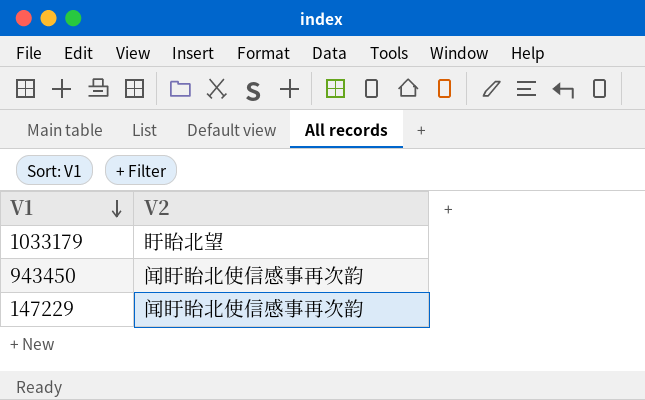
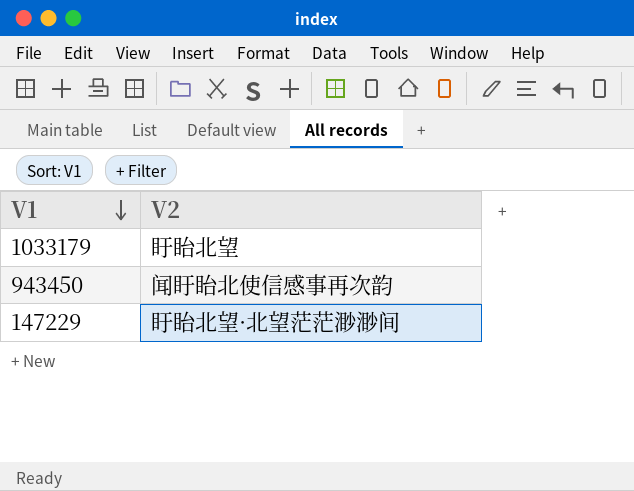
147229 | V2: 闻盱眙北使信感事再次韵 -> 盱眙北望·北望茫茫渺渺间

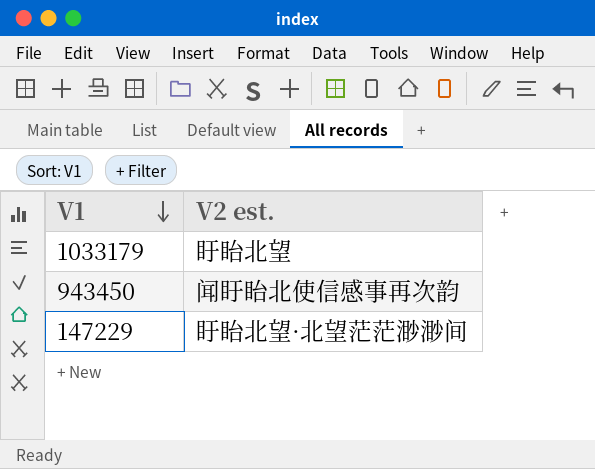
column name: V2 -> V2 est.

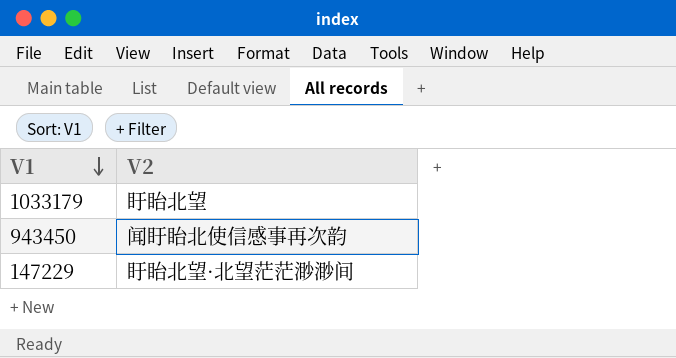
column name: V2 est. -> V2

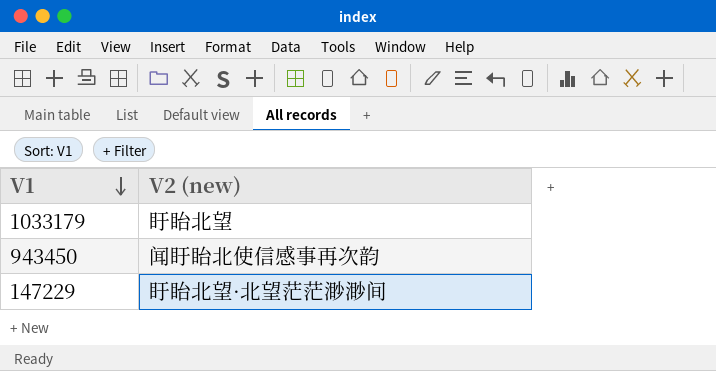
column name: V2 -> V2 (new)

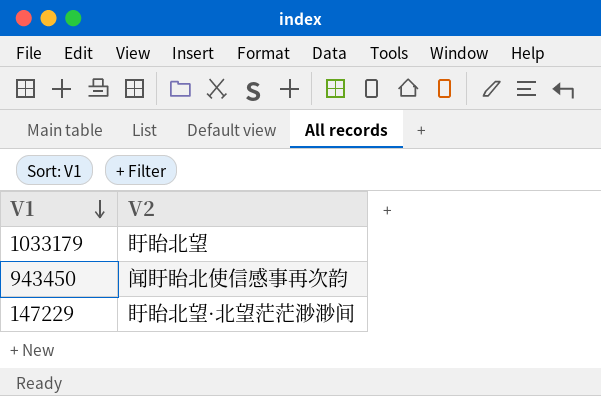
column name: V2 (new) -> V2

